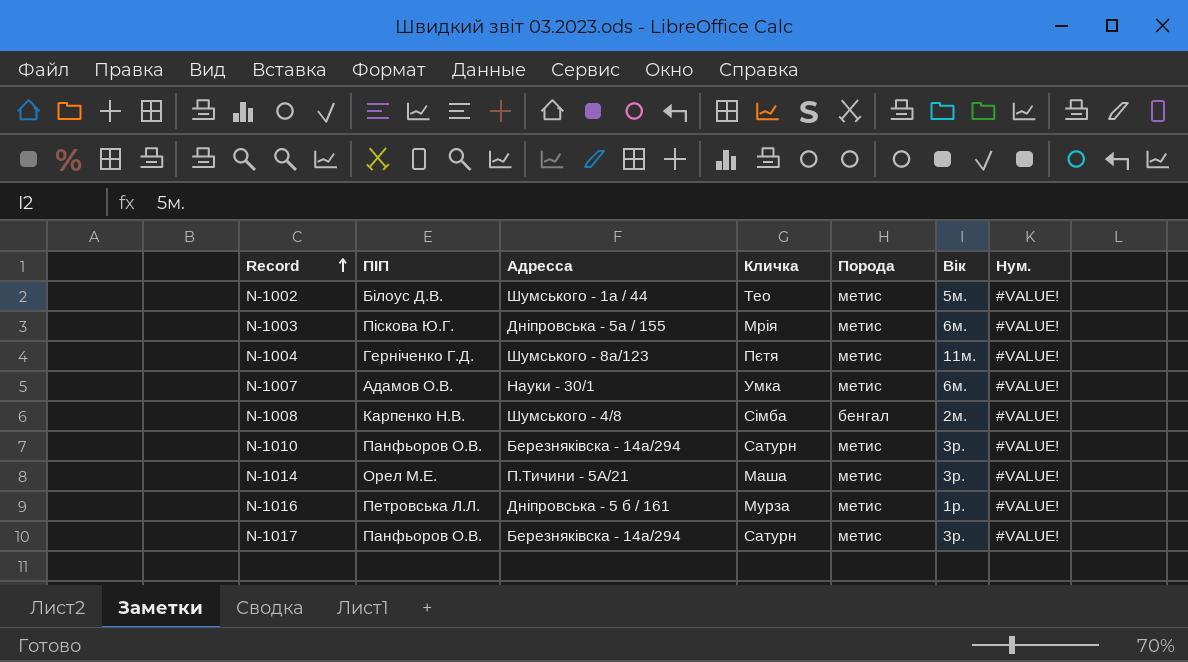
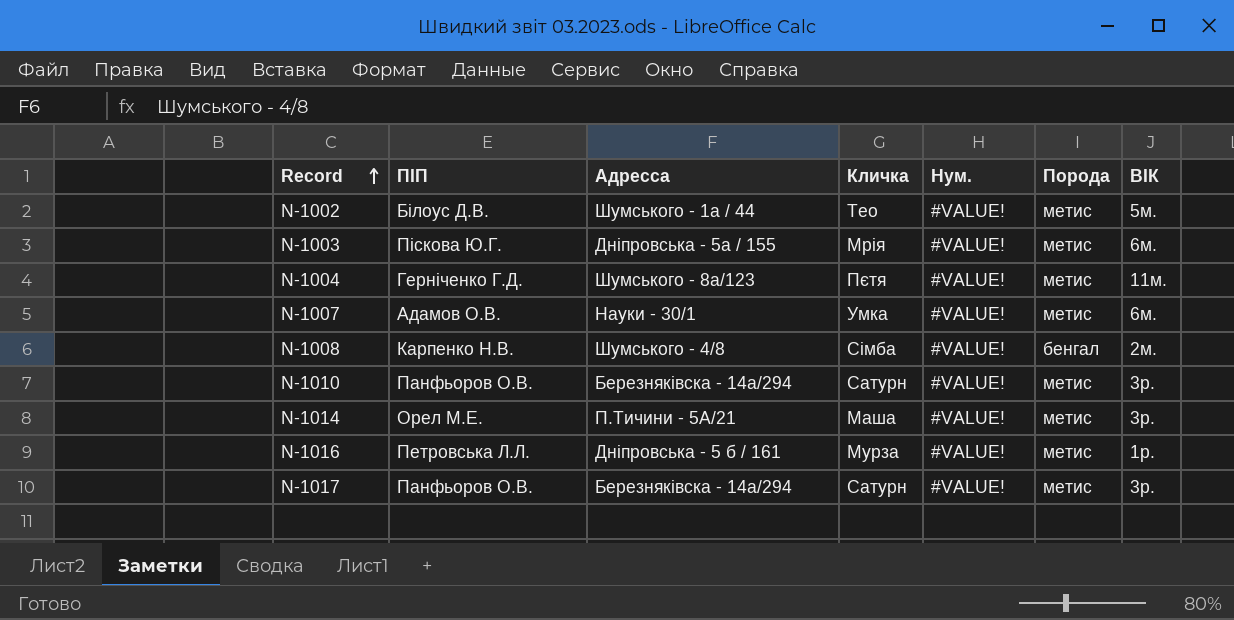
column Нум. | position: 7 -> 5
column name: Вік -> ВІК

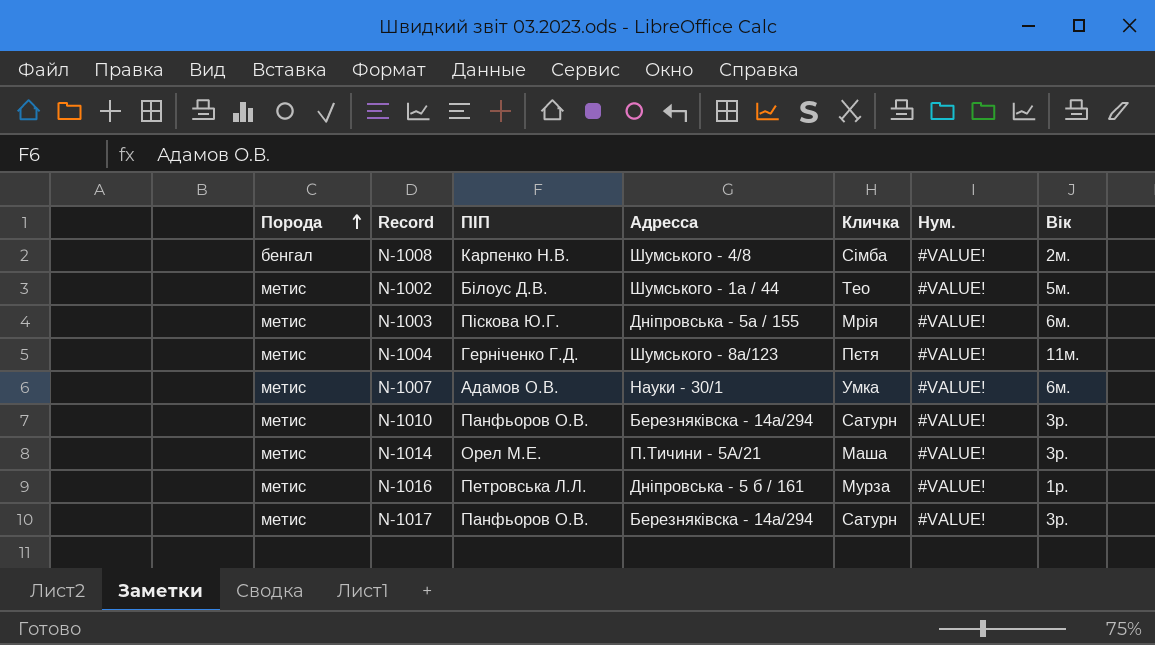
row order: Record ascending -> Порода ascending
column Порода | position: 6 -> 1
column name: ВІК -> Вік

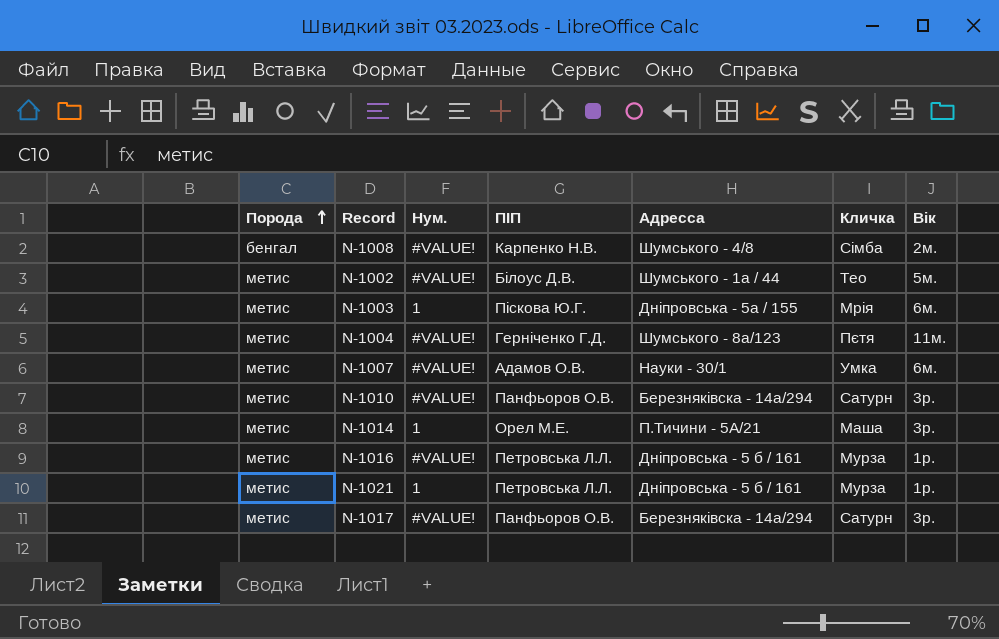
column Нум. | position: 6 -> 3
N-1003 | Нум.: #VALUE! -> 1
N-1014 | Нум.: #VALUE! -> 1
row N-1021: none -> метис | 1 | Петровська Л.Л. | Дніпровська - 5 б / 161 | Мурза | 1р.

